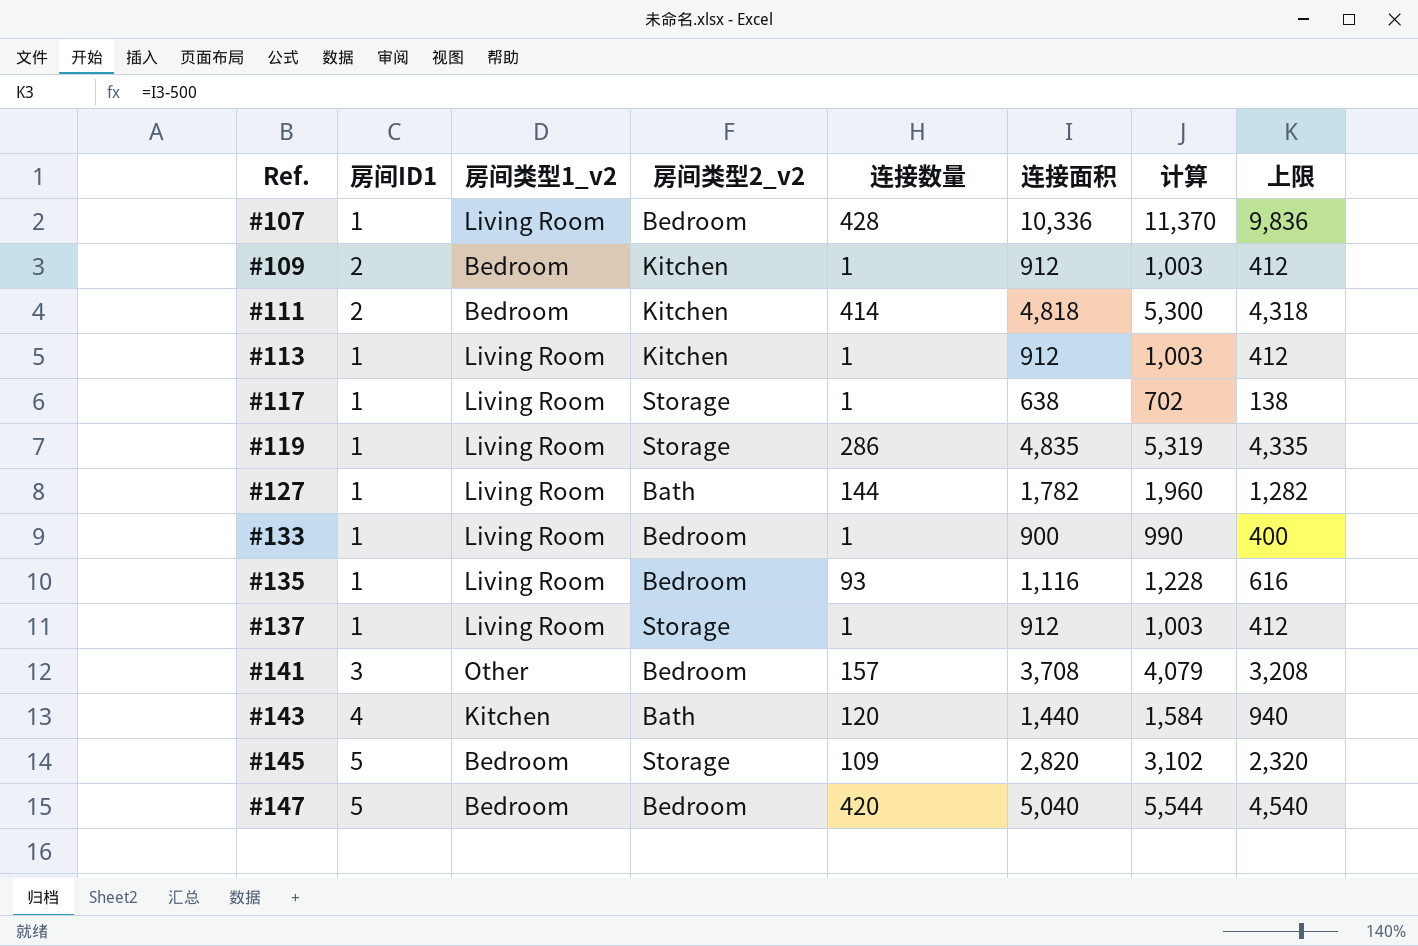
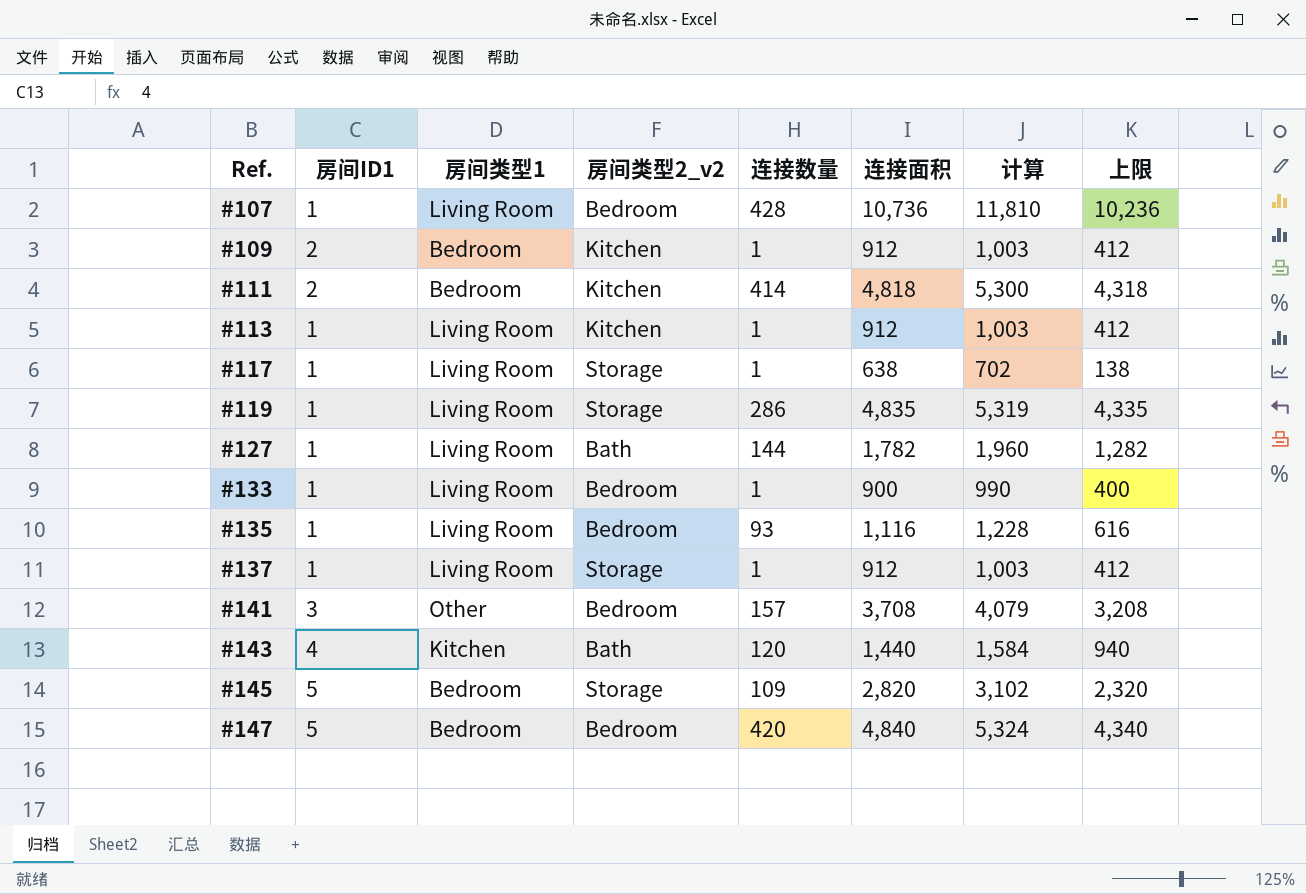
column name: 房间类型1_v2 -> 房间类型1
#107 | 连接面积: 10,336 -> 10,736
#107 | 计算: 11,370 -> 11,810
#107 | 上限: 9,836 -> 10,236
#147 | 连接面积: 5,040 -> 4,840
#147 | 计算: 5,544 -> 5,324
#147 | 上限: 4,540 -> 4,340

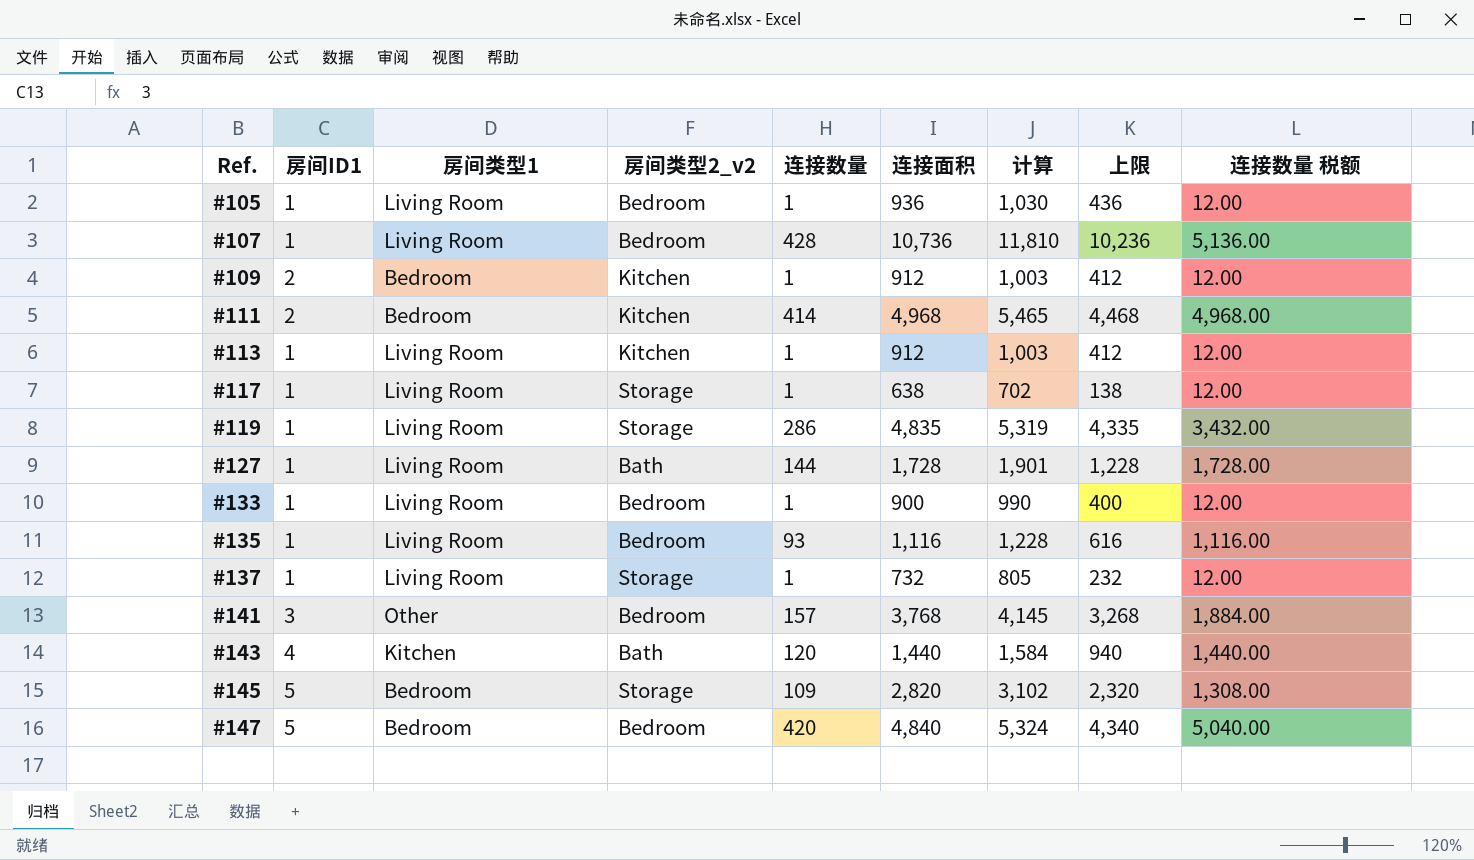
column 连接数量 税额 | formula: none -> [连接数量] * 12
row #105: none -> 1 | Living Room | Bedroom | 1 | 936 | 1,030 | 436 | 12.00
#111 | 连接面积: 4,818 -> 4,968
#111 | 计算: 5,300 -> 5,465
#111 | 上限: 4,318 -> 4,468
#127 | 连接面积: 1,782 -> 1,728
#127 | 计算: 1,960 -> 1,901
#127 | 上限: 1,282 -> 1,228
#137 | 连接面积: 912 -> 732
#137 | 计算: 1,003 -> 805
#137 | 上限: 412 -> 232
#141 | 连接面积: 3,708 -> 3,768
#141 | 计算: 4,079 -> 4,145
#141 | 上限: 3,208 -> 3,268

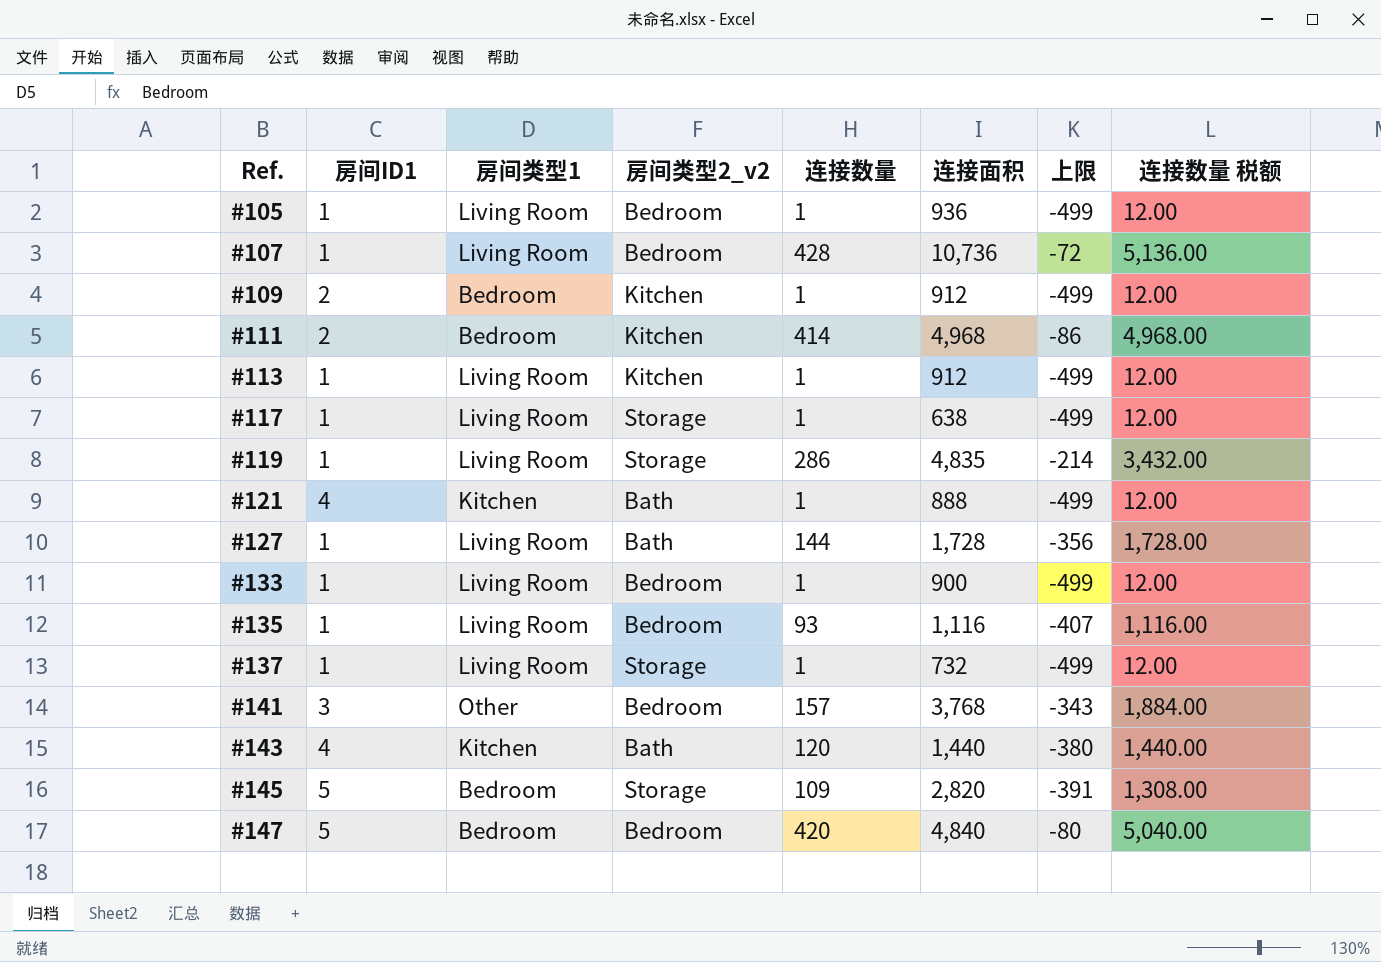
column 计算 | formula: [连接面积] * 1.1 -> none
column 上限 | formula: [连接面积] - 500 -> [连接数量] - 500
row #121: none -> 4 | Kitchen | Bath | 1 | 888 | -499 | 12.00

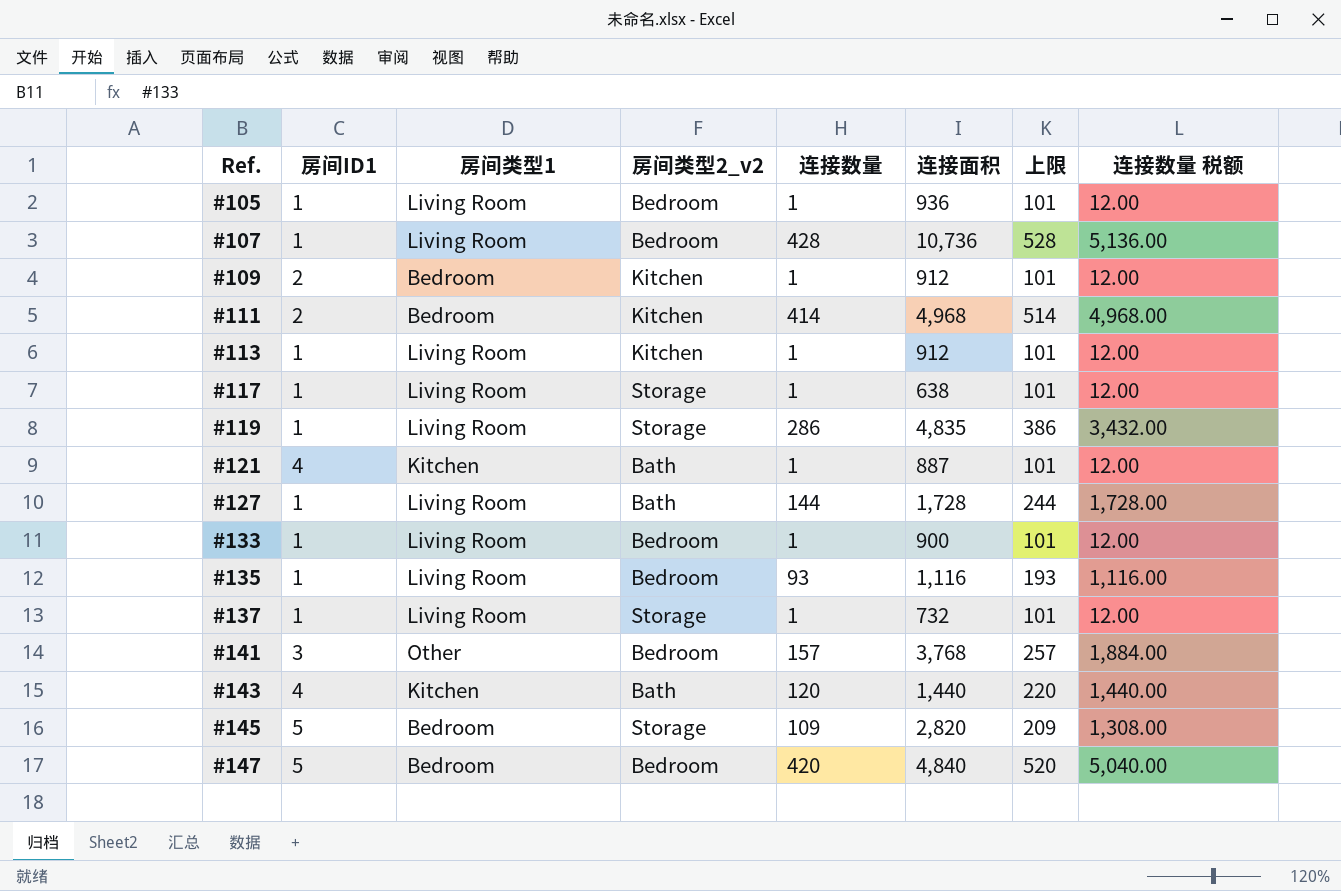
column 上限 | formula: [连接数量] - 500 -> [连接数量] + 100
#121 | 连接面积: 888 -> 887

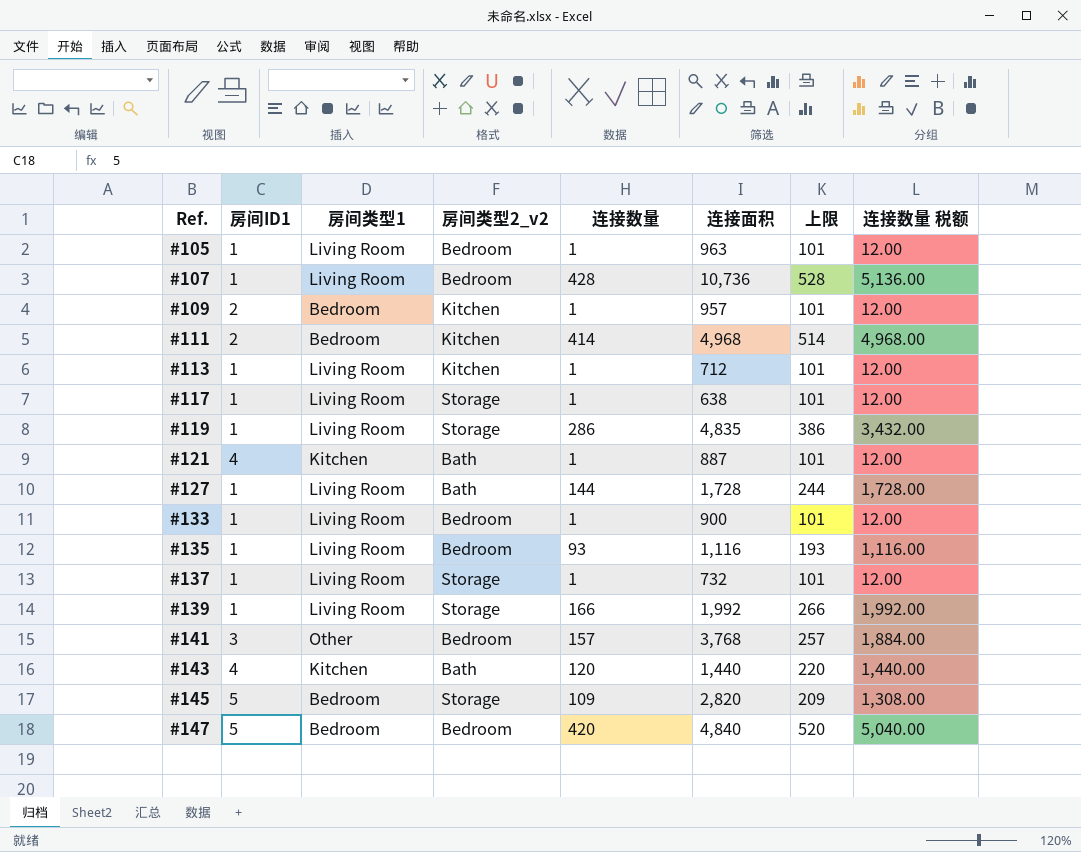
#105 | 连接面积: 936 -> 963
#109 | 连接面积: 912 -> 957
#113 | 连接面积: 912 -> 712
row #139: none -> 1 | Living Room | Storage | 166 | 1,992 | 266 | 1,992.00

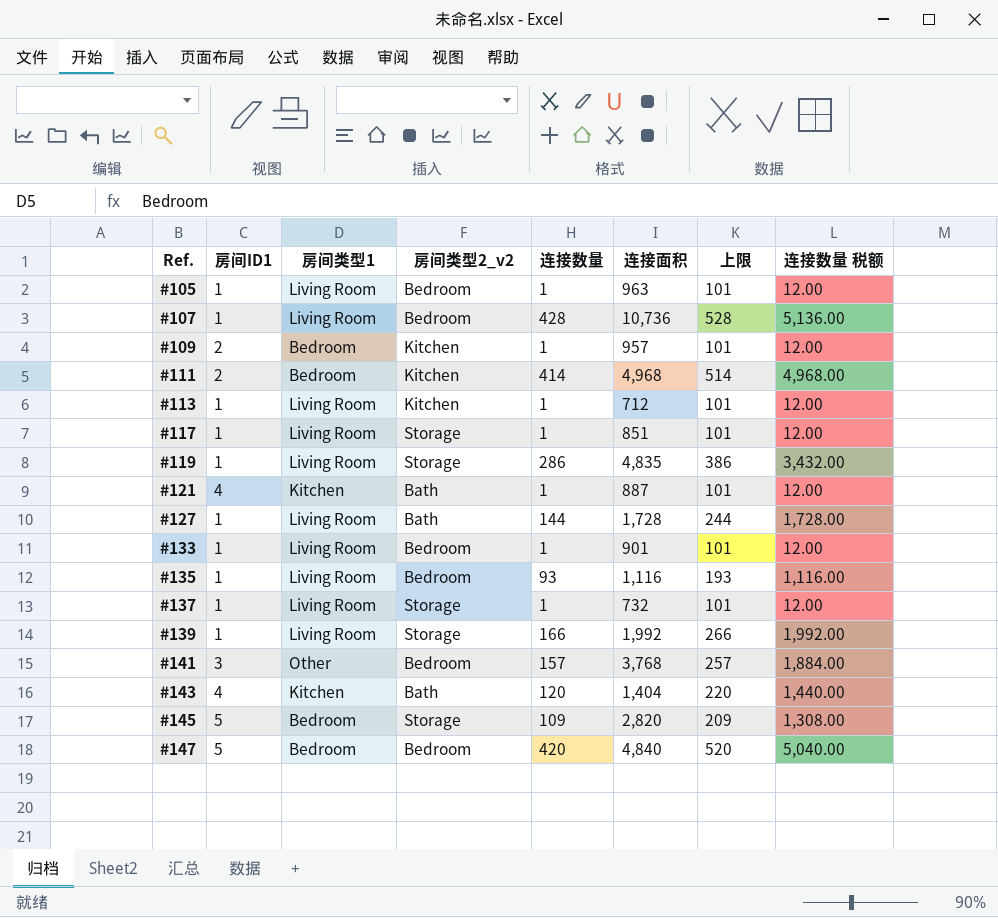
#117 | 连接面积: 638 -> 851
#133 | 连接面积: 900 -> 901
#143 | 连接面积: 1,440 -> 1,404

